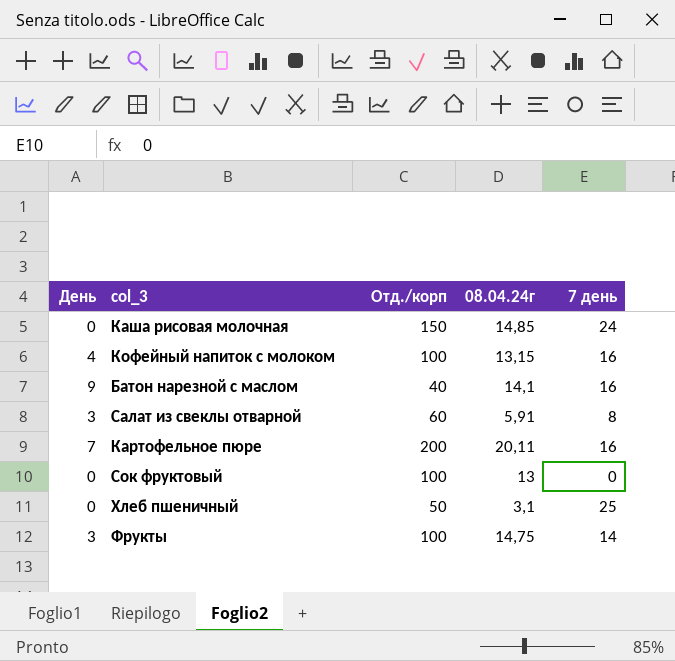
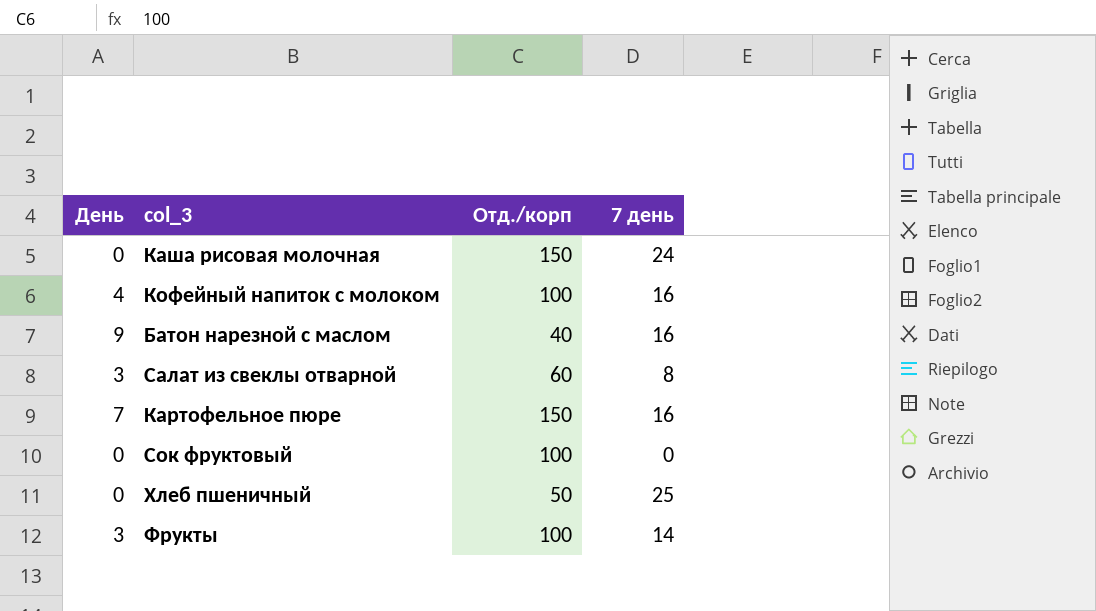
column 08.04.24г | position: 4 -> none
Картофельное пюре | Отд./корп: 200 -> 150

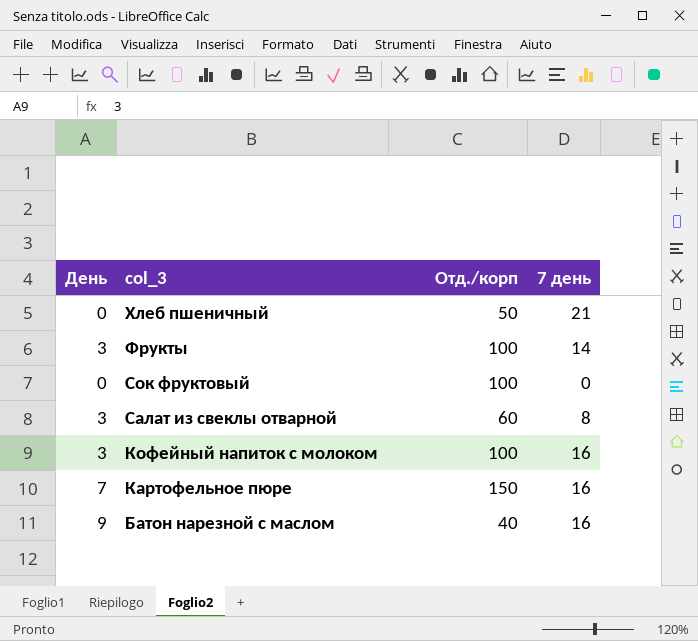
row order: none -> col_3 descending
row Каша рисовая молочная: 0 | 150 | 24 -> none
Хлеб пшеничный | 7 день: 25 -> 21
Кофейный напиток с молоком | День: 4 -> 3

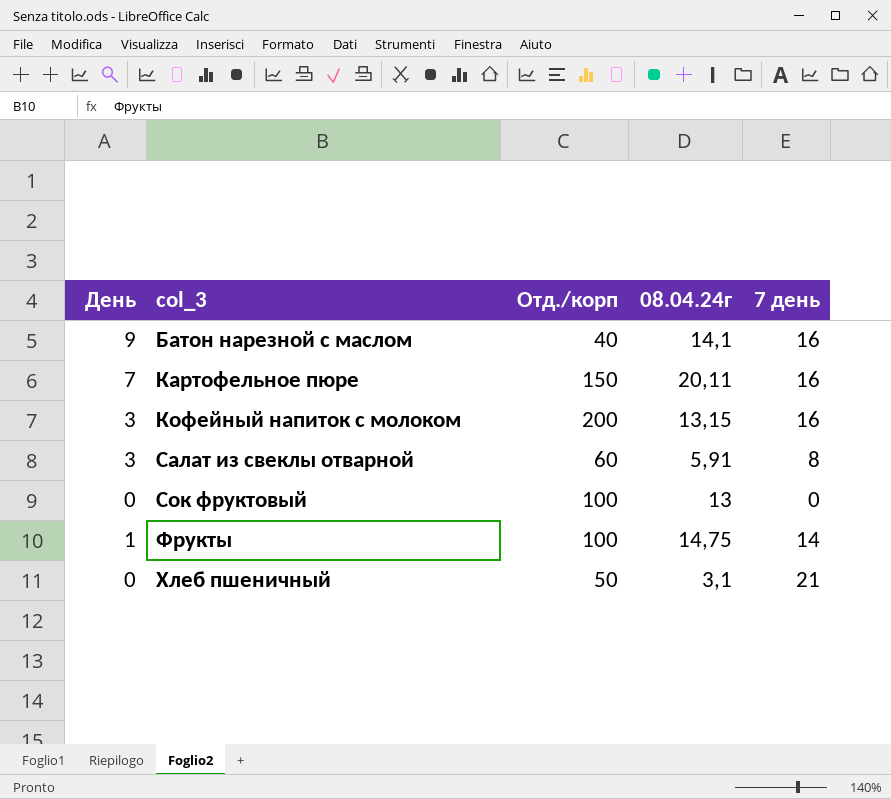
row order: col_3 descending -> col_3 ascending
column 08.04.24г | position: none -> 4
Кофейный напиток с молоком | Отд./корп: 100 -> 200
Фрукты | День: 3 -> 1

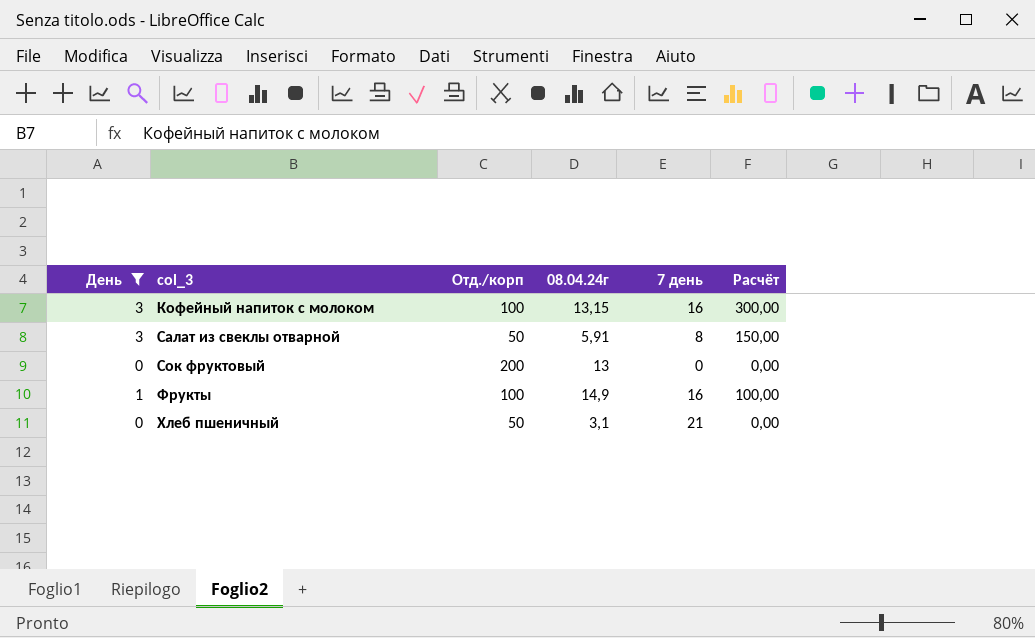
filter: none -> День <= 3
column Расчёт | formula: none -> [День] * [Отд./корп]
Кофейный напиток с молоком | Отд./корп: 200 -> 100
Салат из свеклы отварной | Отд./корп: 60 -> 50
Сок фруктовый | Отд./корп: 100 -> 200
Фрукты | 08.04.24г: 14,75 -> 14,9
Фрукты | 7 день: 14 -> 16

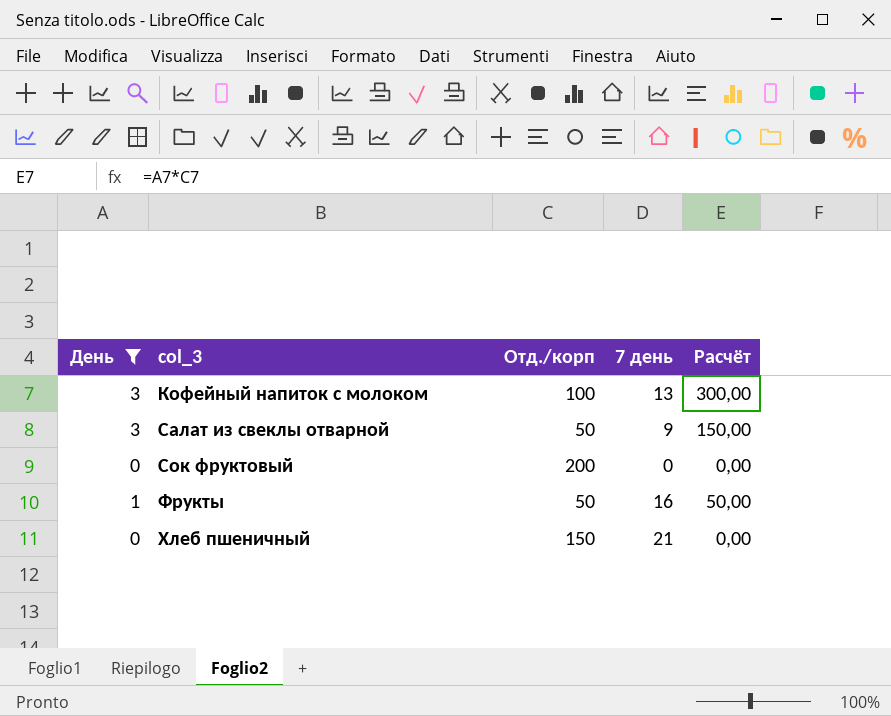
column 08.04.24г | position: 4 -> none
Кофейный напиток с молоком | 7 день: 16 -> 13
Салат из свеклы отварной | 7 день: 8 -> 9
Фрукты | Отд./корп: 100 -> 50
Фрукты | Расчёт: 100,00 -> 50,00
Хлеб пшеничный | Отд./корп: 50 -> 150

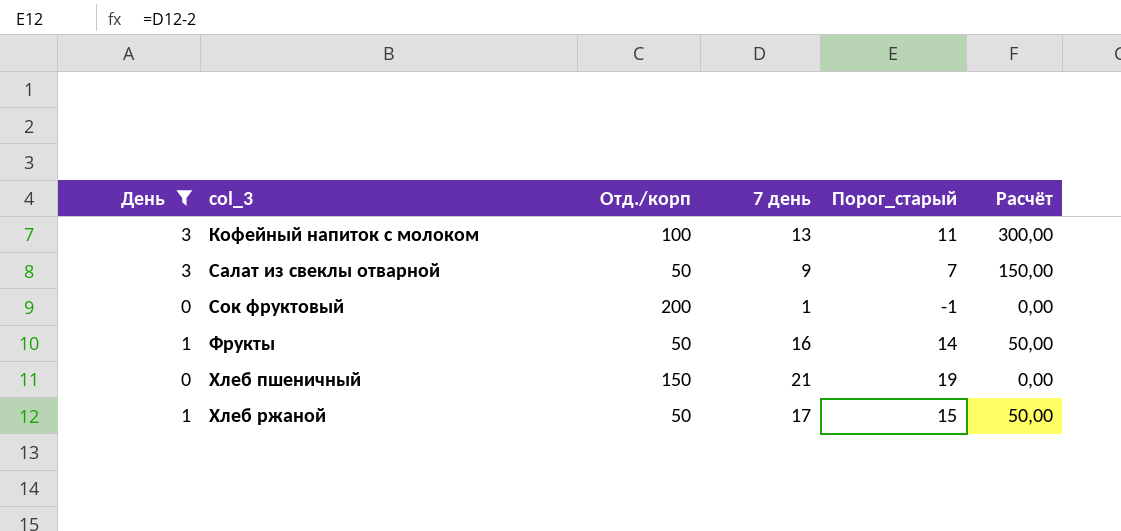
column Порог_старый | formula: none -> [7 день] - 2
Сок фруктовый | 7 день: 0 -> 1
row Хлеб ржаной: none -> 1 | 50 | 17 | 15 | 50,00

